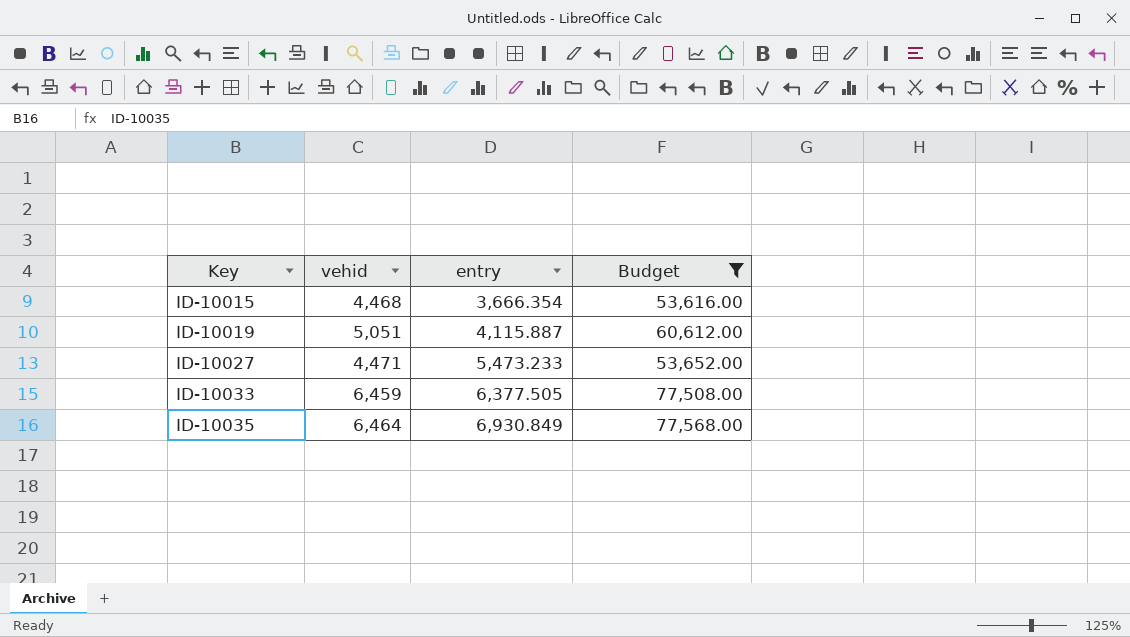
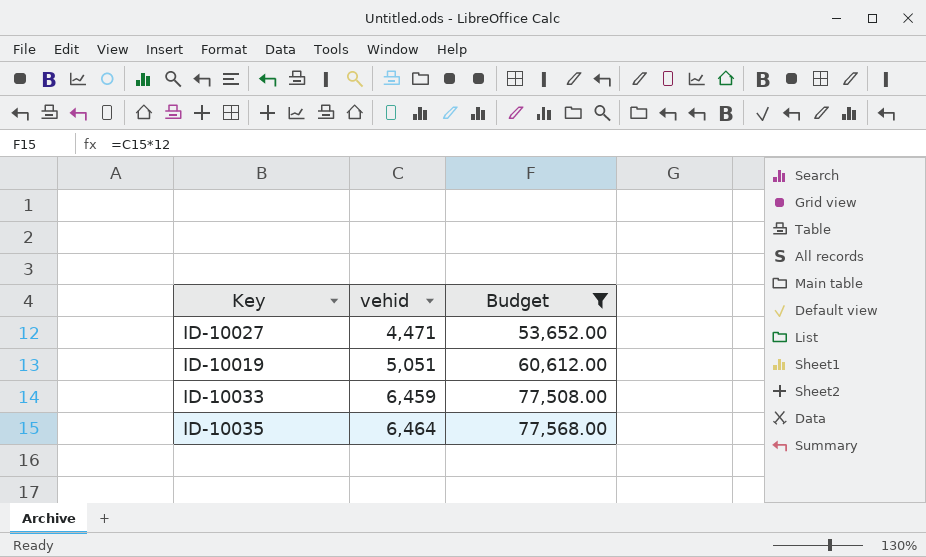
row order: Key ascending -> vehid ascending
column entry | position: 3 -> none
row ID-10015: 4,468 | 3,666.354 | 53,616.00 -> none

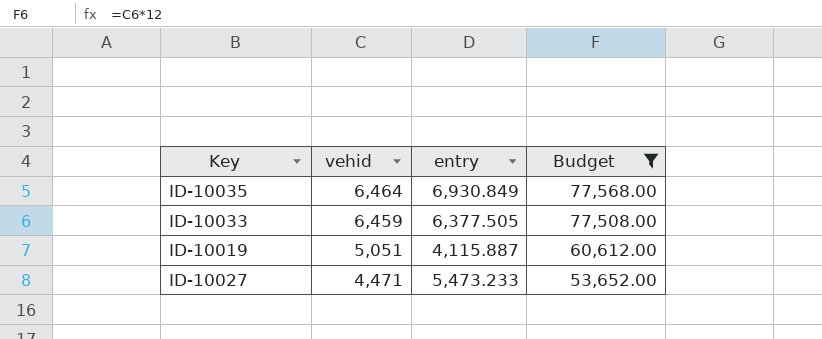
row order: vehid ascending -> vehid descending
column entry | position: none -> 3

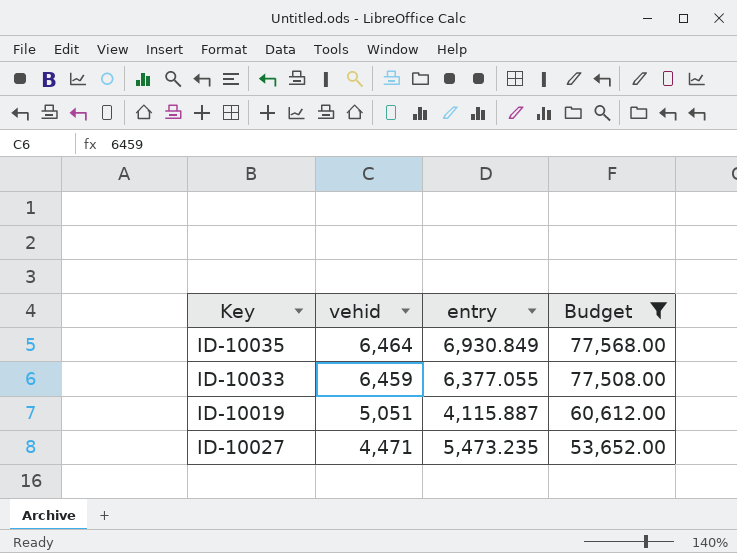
ID-10033 | entry: 6,377.505 -> 6,377.055
ID-10027 | entry: 5,473.233 -> 5,473.235

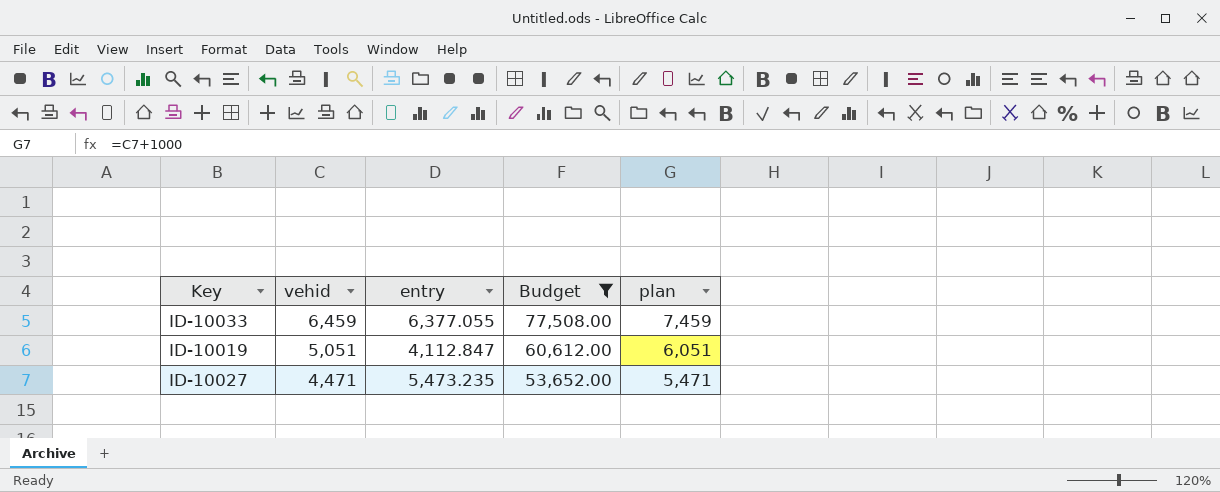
column plan | formula: none -> [vehid] + 1000
row ID-10035: 6,464 | 6,930.849 | 77,568.00 -> none
ID-10019 | entry: 4,115.887 -> 4,112.847

